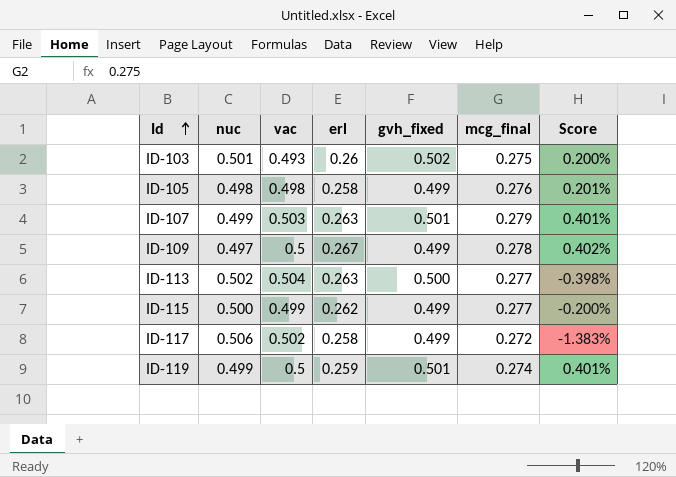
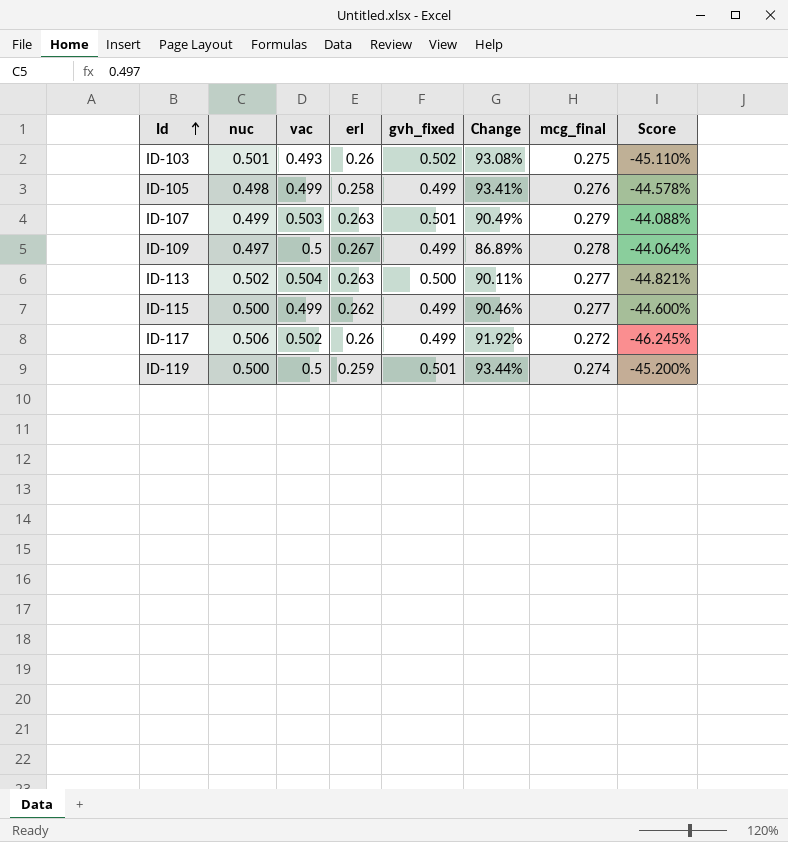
column Change | formula: none -> ([gvh_fixed] - [erl]) / [erl]
column Score | formula: ([gvh_fixed] - [nuc]) / [nuc] -> ([mcg_final] - [nuc]) / [nuc]
ID-105 | vac: 0.498 -> 0.499
ID-117 | erl: 0.258 -> 0.26
ID-119 | nuc: 0.499 -> 0.500

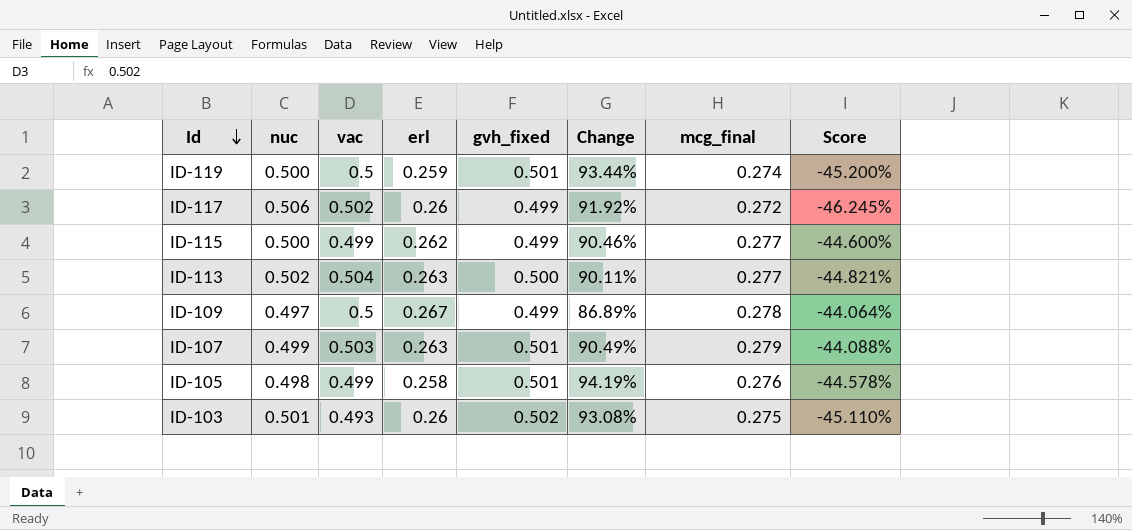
row order: Id ascending -> Id descending
ID-105 | gvh_fixed: 0.499 -> 0.501
ID-105 | Change: 93.41% -> 94.19%

